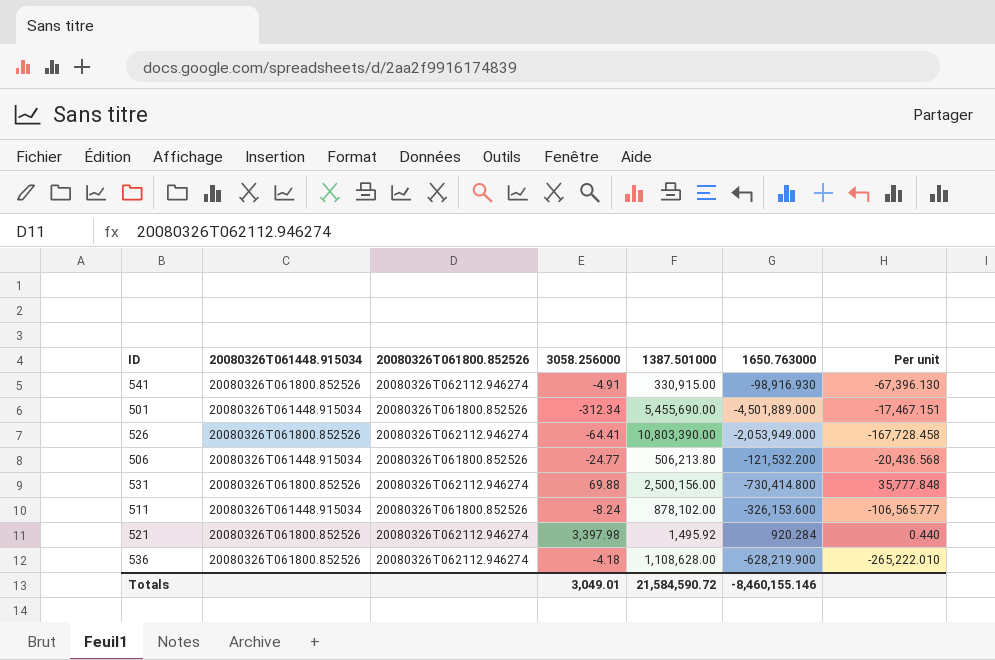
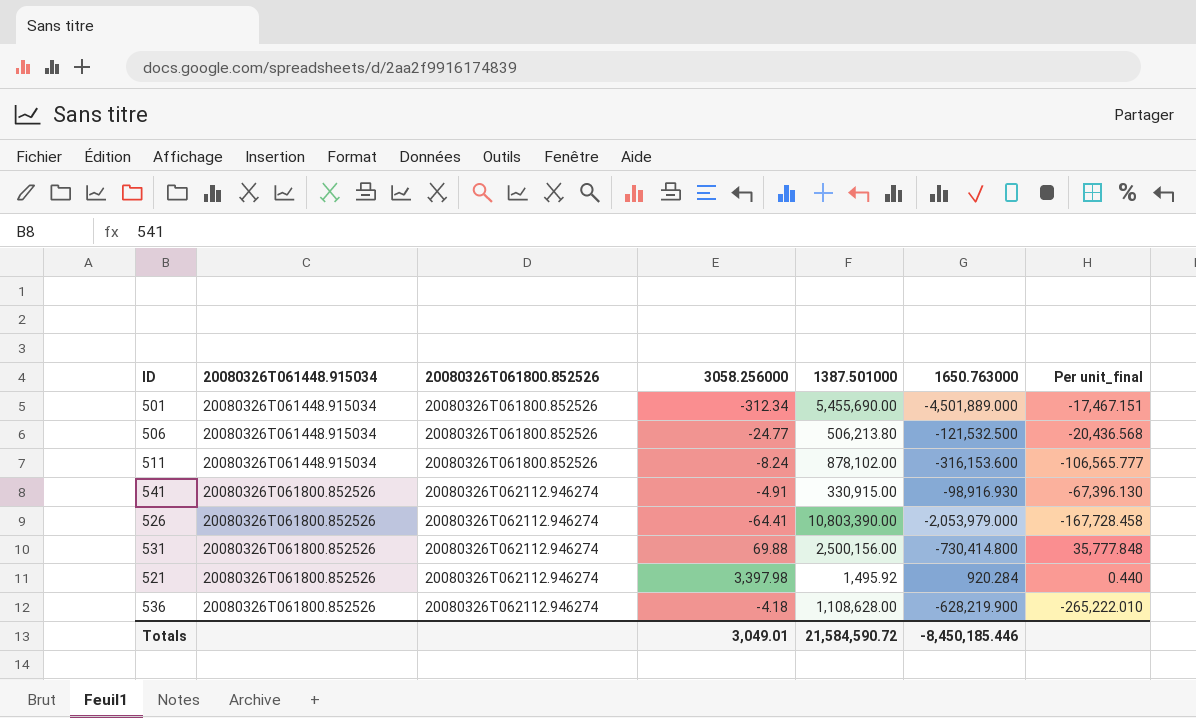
row order: none -> 20080326T061448.915034 ascending
column name: Per unit -> Per unit_final
506 | 1650.763000: -121,532.200 -> -121,532.500
511 | 1650.763000: -326,153.600 -> -316,153.600
526 | 1650.763000: -2,053,949.000 -> -2,053,979.000
Totals | 1650.763000: -8,460,155.146 -> -8,450,185.446

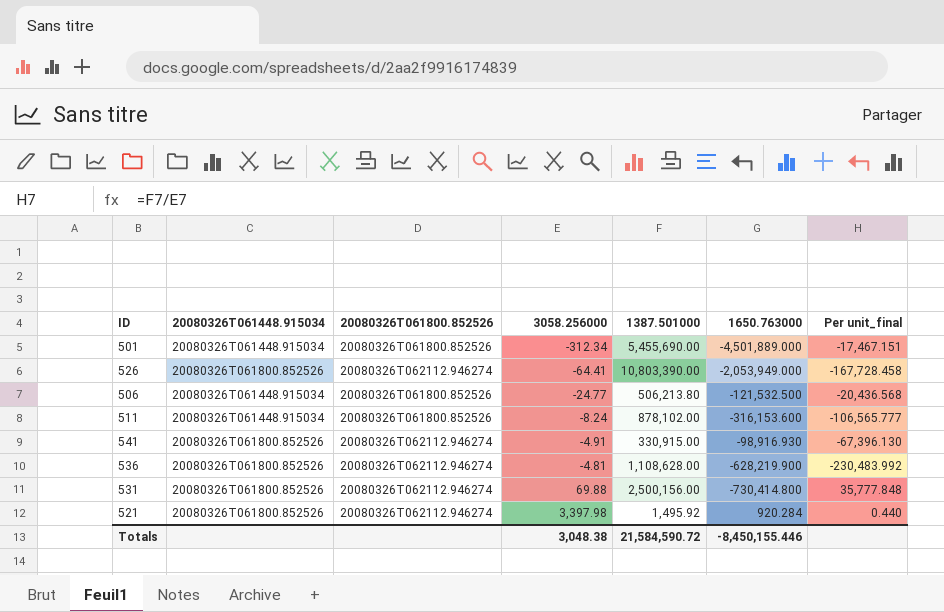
row order: 20080326T061448.915034 ascending -> 3058.256000 ascending
526 | 1650.763000: -2,053,979.000 -> -2,053,949.000
536 | 3058.256000: -4.18 -> -4.81
536 | Per unit_final: -265,222.010 -> -230,483.992
Totals | 3058.256000: 3,049.01 -> 3,048.38
Totals | 1650.763000: -8,450,185.446 -> -8,450,155.446

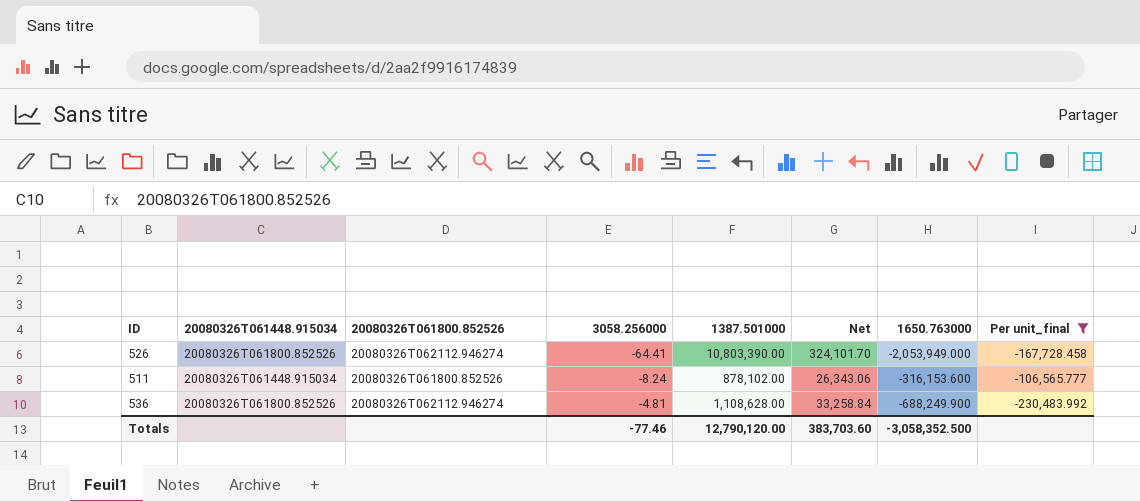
filter: none -> Per unit_final <= -106,565.777
column Net | formula: none -> [1387.501000] * 0.03
536 | 1650.763000: -628,219.900 -> -688,249.900
Totals | 3058.256000: 3,048.38 -> -77.46
Totals | 1387.501000: 21,584,590.72 -> 12,790,120.00
Totals | 1650.763000: -8,450,155.446 -> -3,058,352.500

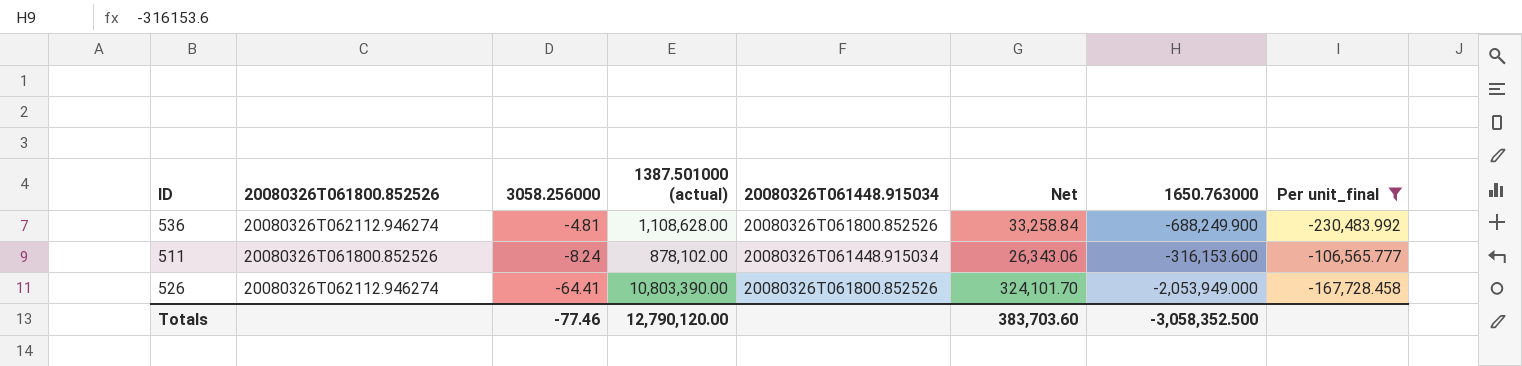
row order: 3058.256000 ascending -> 3058.256000 descending
column name: 1387.501000 -> 1387.501000 (actual)
column 20080326T061448.915034 | position: 2 -> 5

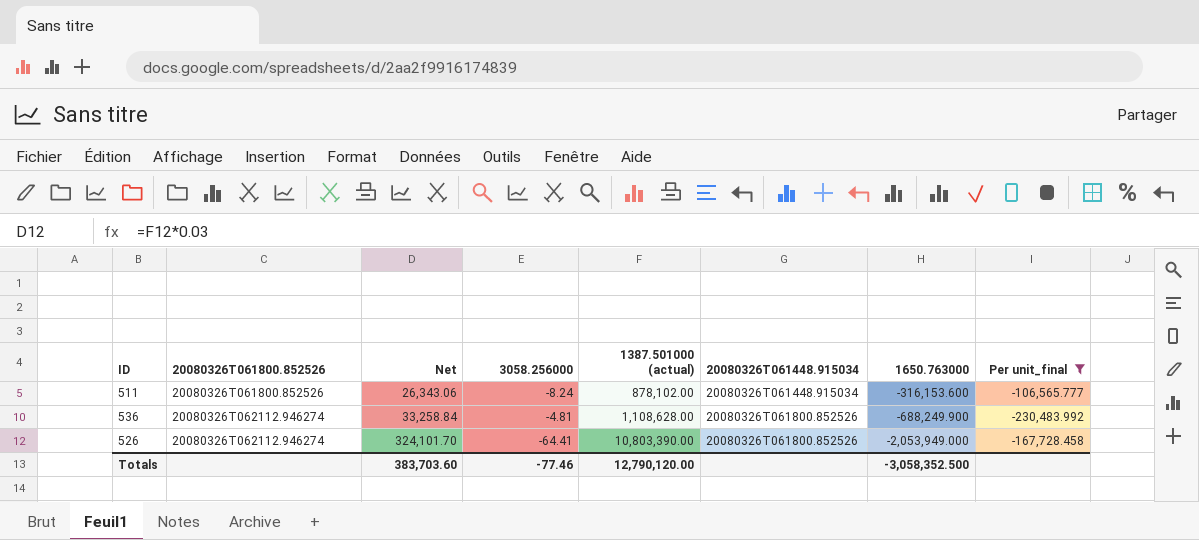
row order: 3058.256000 descending -> 20080326T061800.852526 ascending
column Net | position: 6 -> 3

